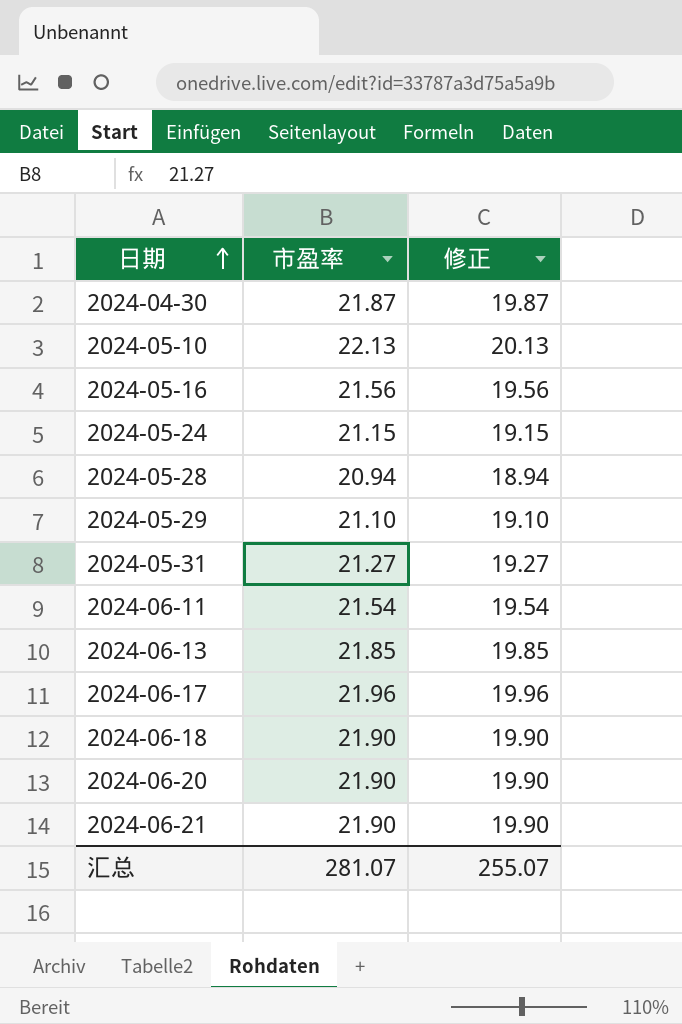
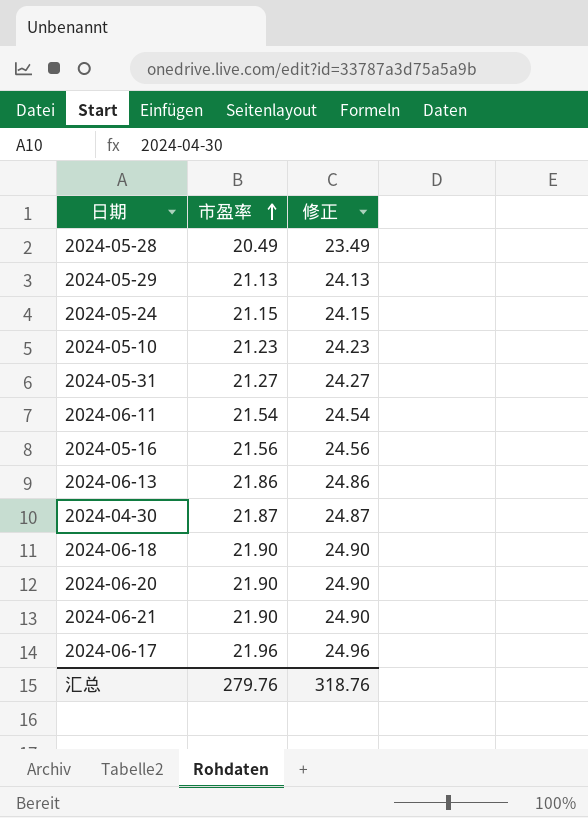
row order: 日期 ascending -> 市盈率 ascending
column 修正 | formula: [市盈率] - 2 -> [市盈率] + 3
2024-05-28 | 市盈率: 20.94 -> 20.49
2024-05-29 | 市盈率: 21.10 -> 21.13
2024-05-10 | 市盈率: 22.13 -> 21.23
2024-06-13 | 市盈率: 21.85 -> 21.86
汇总 | 市盈率: 281.07 -> 279.76
汇总 | 修正: 255.07 -> 318.76

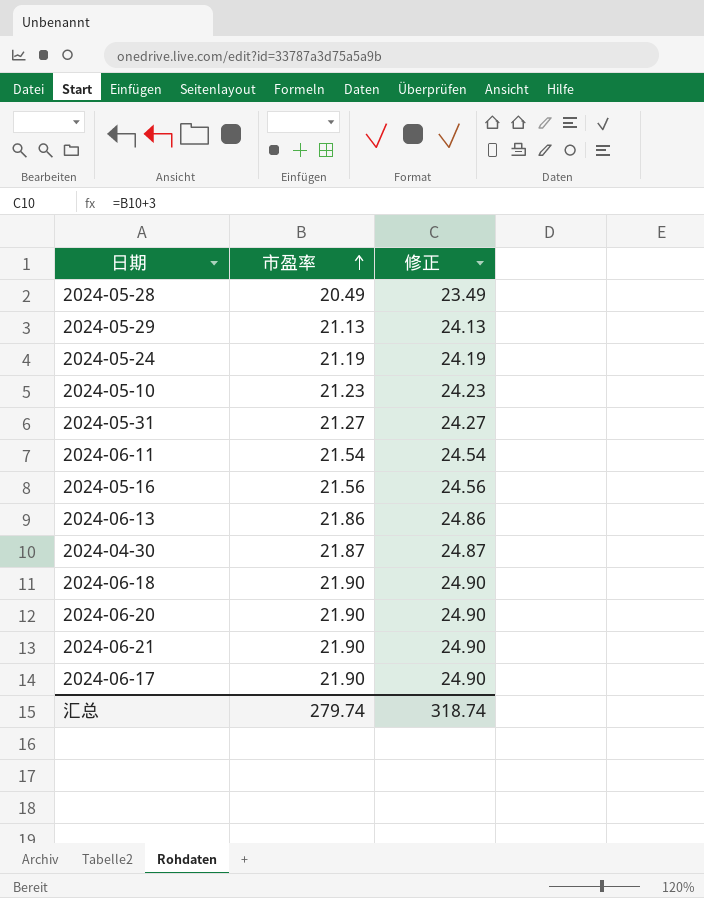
2024-05-24 | 市盈率: 21.15 -> 21.19
2024-05-24 | 修正: 24.15 -> 24.19
2024-06-17 | 市盈率: 21.96 -> 21.90
2024-06-17 | 修正: 24.96 -> 24.90
汇总 | 市盈率: 279.76 -> 279.74
汇总 | 修正: 318.76 -> 318.74

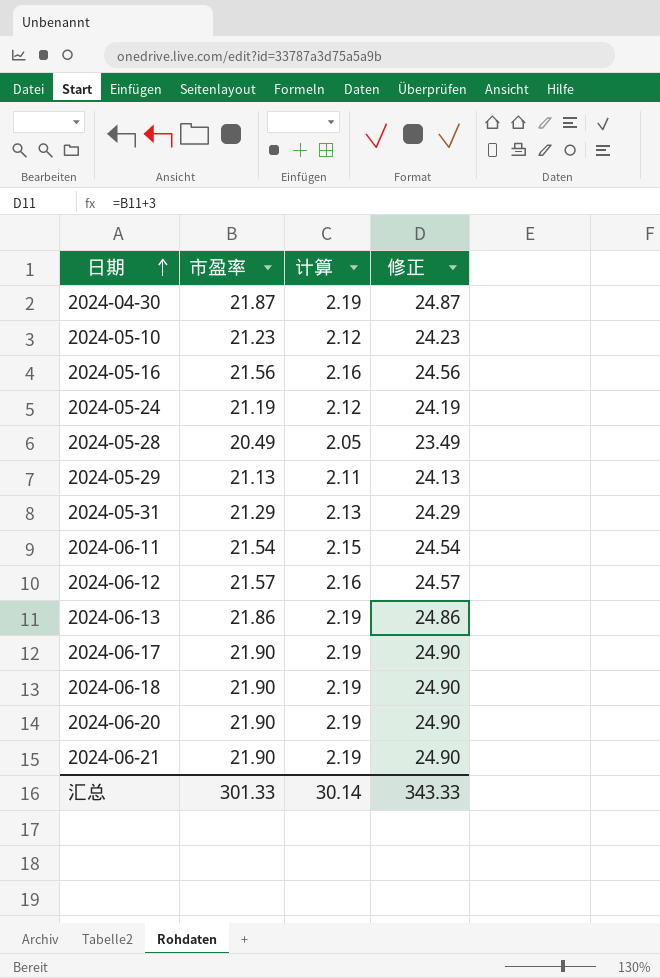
row order: 市盈率 ascending -> 日期 ascending
column 计算 | formula: none -> [市盈率] * 0.1
2024-05-31 | 市盈率: 21.27 -> 21.29
2024-05-31 | 修正: 24.27 -> 24.29
row 2024-06-12: none -> 21.57 | 2.16 | 24.57
汇总 | 市盈率: 279.74 -> 301.33
汇总 | 修正: 318.74 -> 343.33

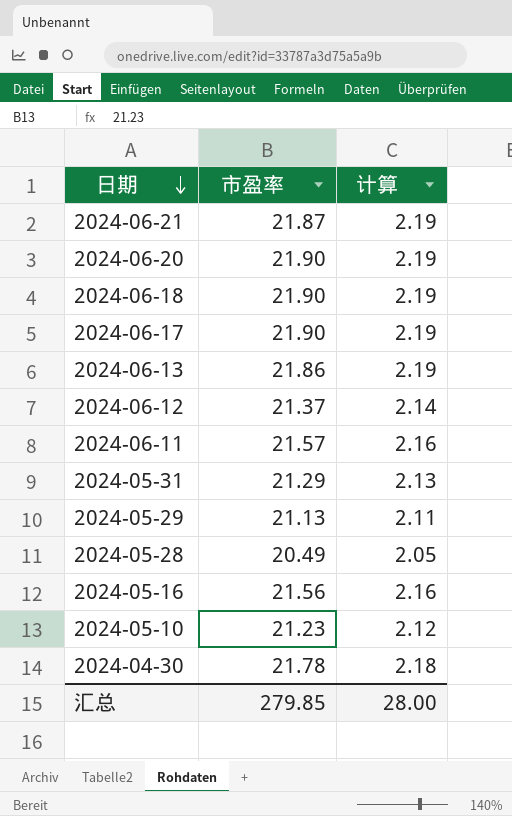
row order: 日期 ascending -> 日期 descending
column 修正 | formula: [市盈率] + 3 -> none
row 2024-05-24: 21.19 | 2.12 | 24.19 -> none
2024-06-21 | 市盈率: 21.90 -> 21.87
2024-06-12 | 市盈率: 21.57 -> 21.37
2024-06-12 | 计算: 2.16 -> 2.14
2024-06-11 | 市盈率: 21.54 -> 21.57
2024-06-11 | 计算: 2.15 -> 2.16
2024-04-30 | 市盈率: 21.87 -> 21.78
2024-04-30 | 计算: 2.19 -> 2.18
汇总 | 市盈率: 301.33 -> 279.85
汇总 | 计算: 30.14 -> 28.00

